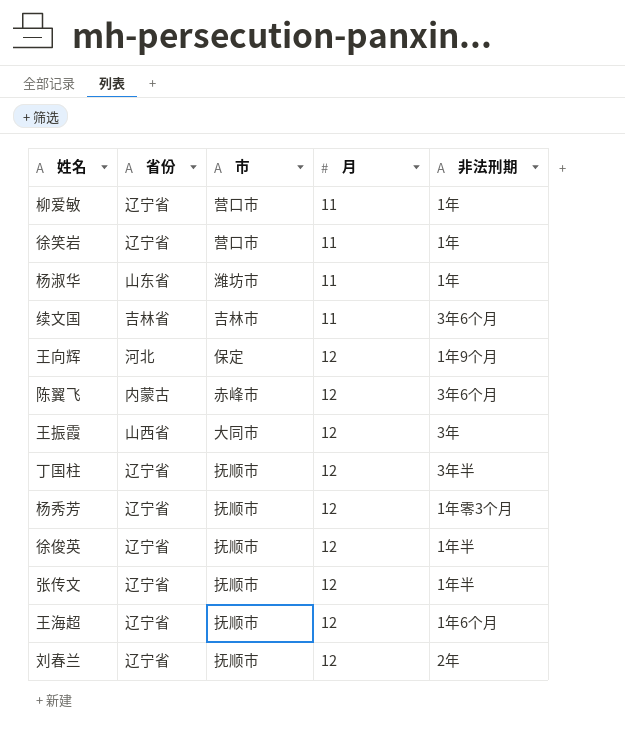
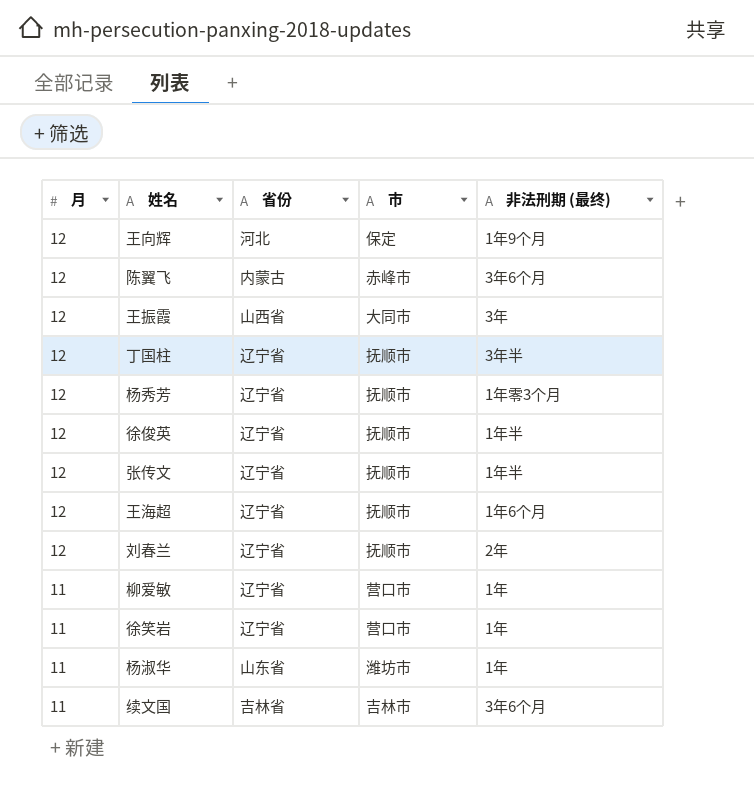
row order: 月 ascending -> 月 descending
column 月 | position: 4 -> 1
column name: 非法刑期 -> 非法刑期 (最终)

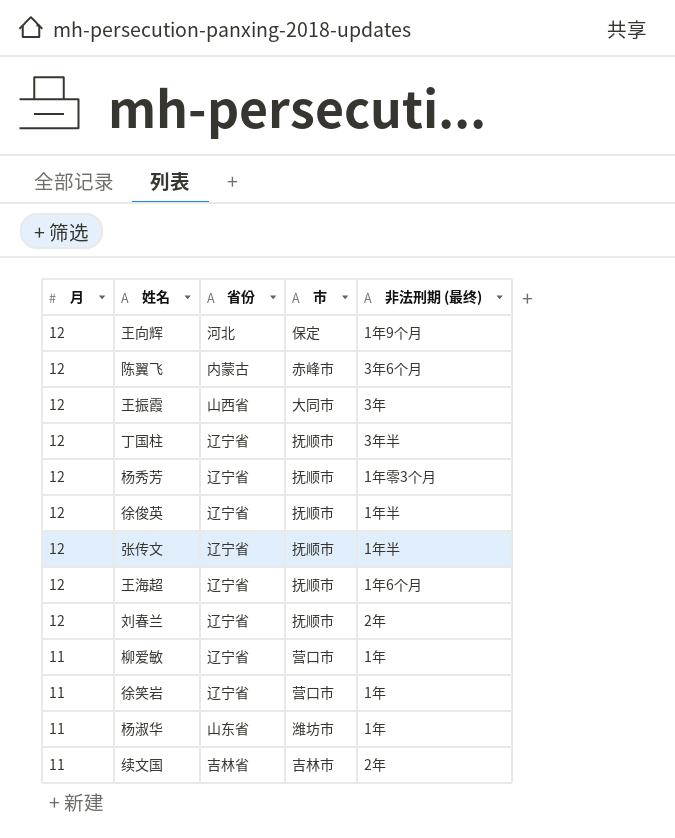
续文国 | 非法刑期 (最终): 3年6个月 -> 2年

